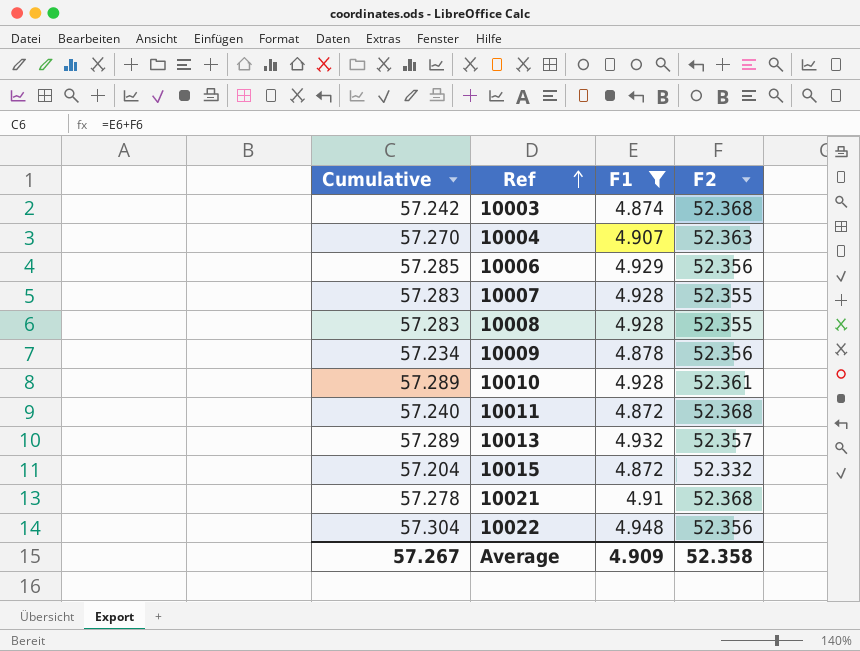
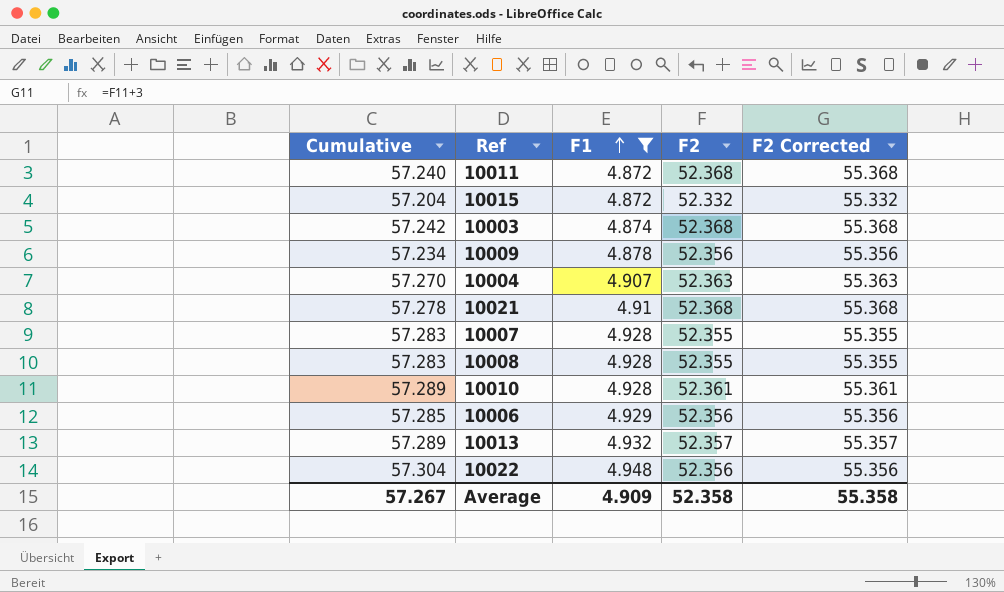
row order: Ref ascending -> F1 ascending
column F2 Corrected | formula: none -> [F2] + 3

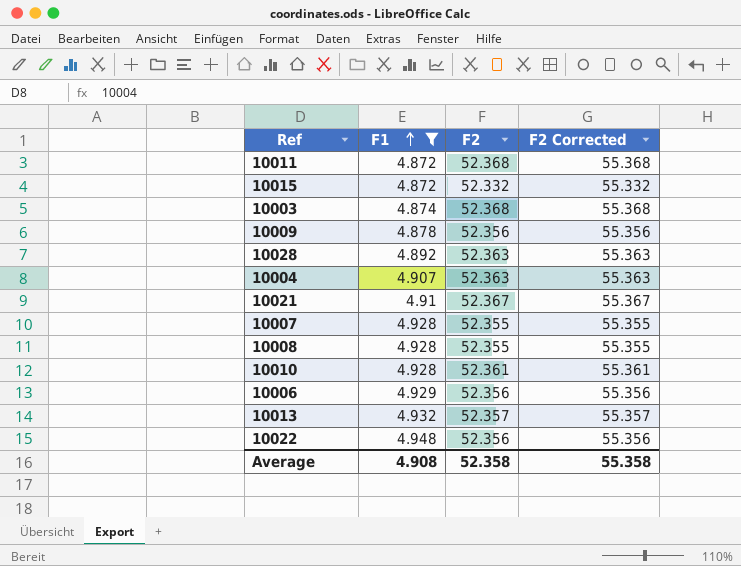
column Cumulative | formula: [F1] + [F2] -> none
row 10028: none -> 4.892 | 52.363 | 55.363
10021 | F2: 52.368 -> 52.367
10021 | F2 Corrected: 55.368 -> 55.367
Average | F1: 4.909 -> 4.908

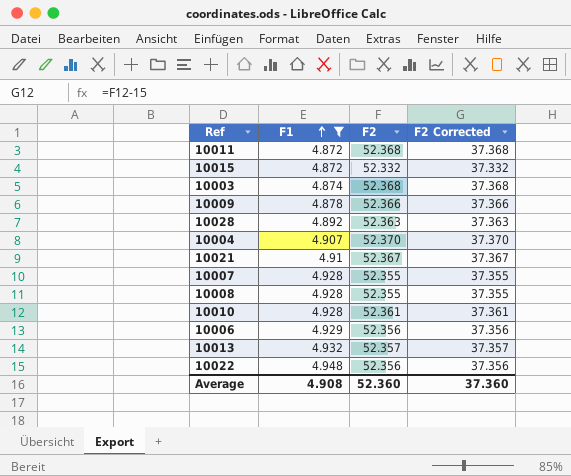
column F2 Corrected | formula: [F2] + 3 -> [F2] - 15
10009 | F2: 52.356 -> 52.366
10004 | F2: 52.363 -> 52.370
Average | F2: 52.358 -> 52.360
Average | F2 Corrected: 55.358 -> 37.360

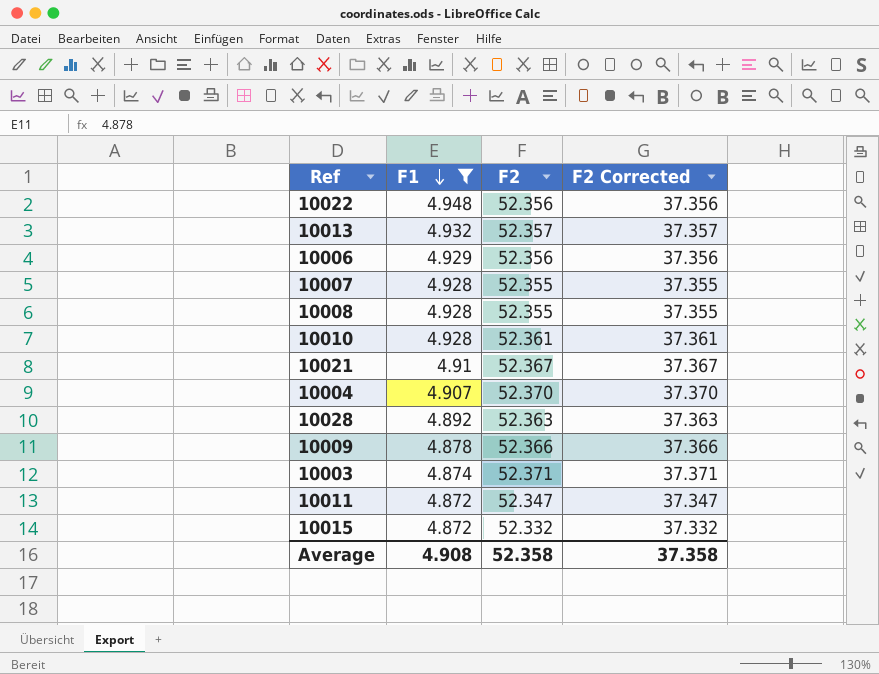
row order: F1 ascending -> F1 descending
10003 | F2: 52.368 -> 52.371
10003 | F2 Corrected: 37.368 -> 37.371
10011 | F2: 52.368 -> 52.347
10011 | F2 Corrected: 37.368 -> 37.347
Average | F2: 52.360 -> 52.358
Average | F2 Corrected: 37.360 -> 37.358

